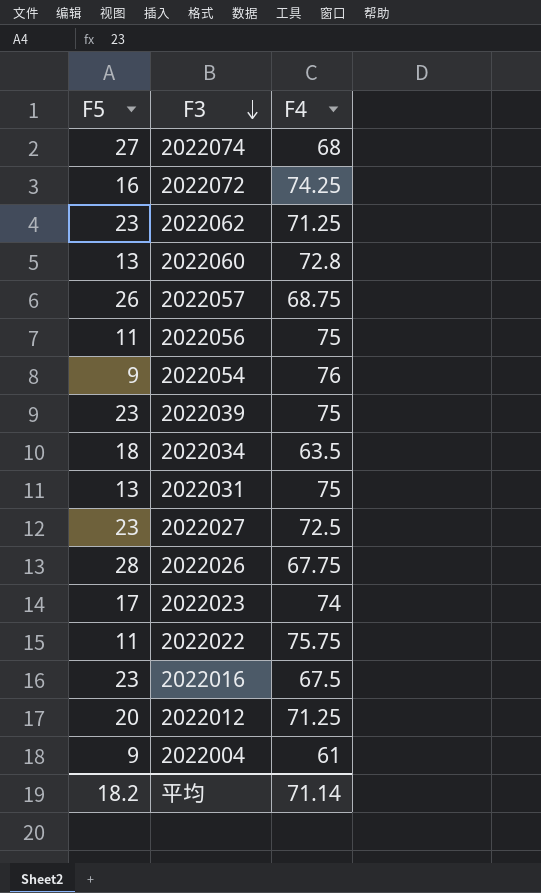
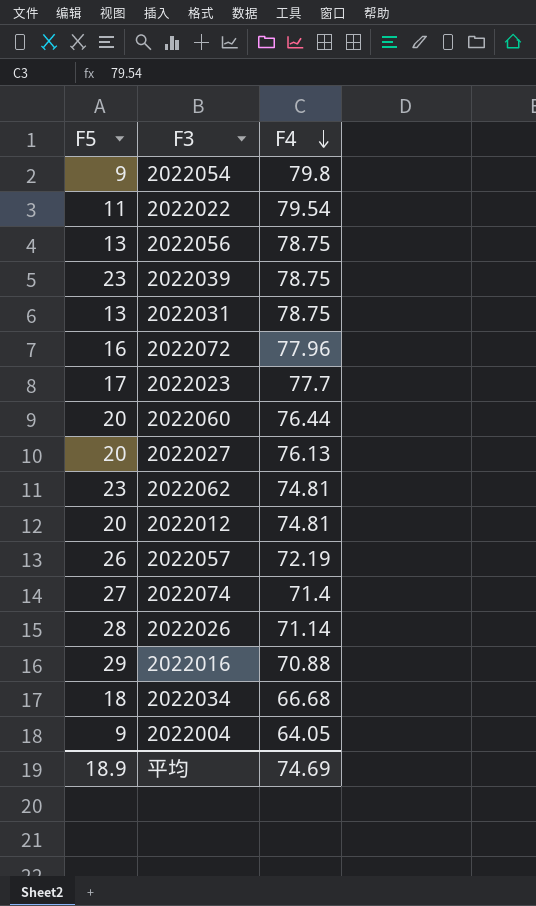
row order: F3 descending -> F4 descending
2022054 | F4: 76 -> 79.8
2022022 | F4: 75.75 -> 79.54
2022056 | F5: 11 -> 13
2022056 | F4: 75 -> 78.75
2022039 | F4: 75 -> 78.75
2022031 | F4: 75 -> 78.75
2022072 | F4: 74.25 -> 77.96
2022023 | F4: 74 -> 77.7
2022060 | F5: 13 -> 20
2022060 | F4: 72.8 -> 76.44
2022027 | F5: 23 -> 20
2022027 | F4: 72.5 -> 76.13
2022062 | F4: 71.25 -> 74.81
2022012 | F4: 71.25 -> 74.81
2022057 | F4: 68.75 -> 72.19
2022074 | F4: 68 -> 71.4
2022026 | F4: 67.75 -> 71.14
2022016 | F5: 23 -> 29
2022016 | F4: 67.5 -> 70.88
2022034 | F4: 63.5 -> 66.68
2022004 | F4: 61 -> 64.05
平均 | F5: 18.2 -> 18.9
平均 | F4: 71.14 -> 74.69

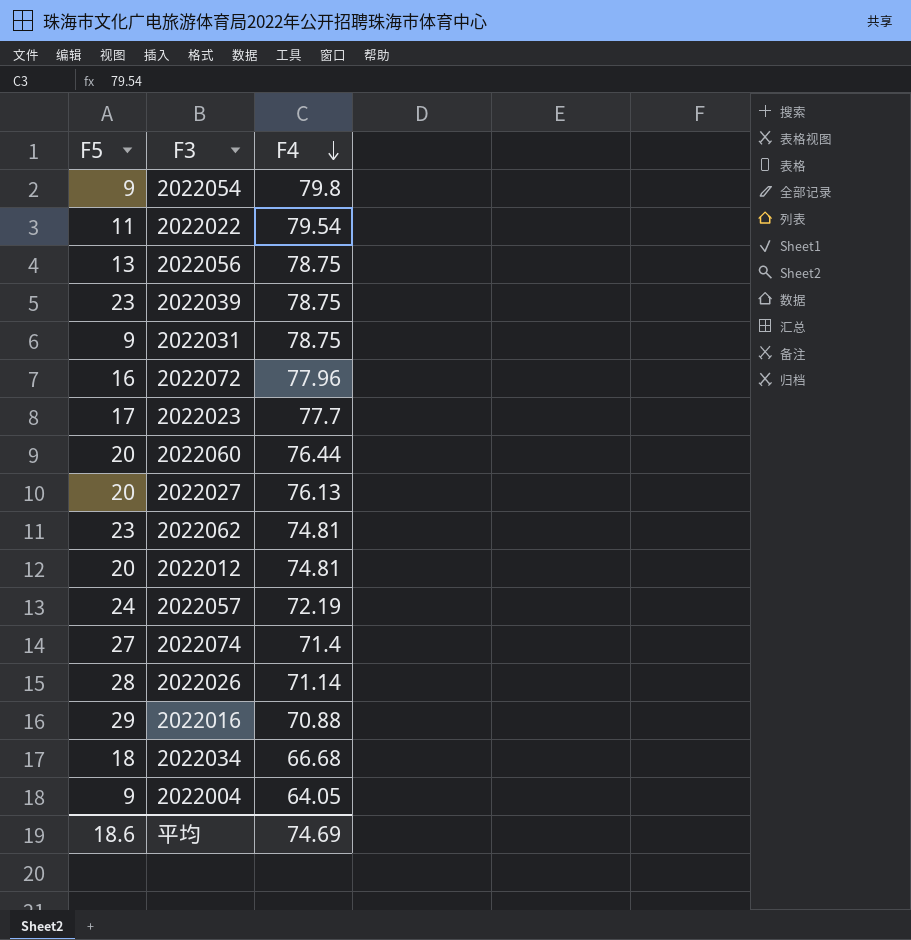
2022031 | F5: 13 -> 9
2022057 | F5: 26 -> 24
平均 | F5: 18.9 -> 18.6

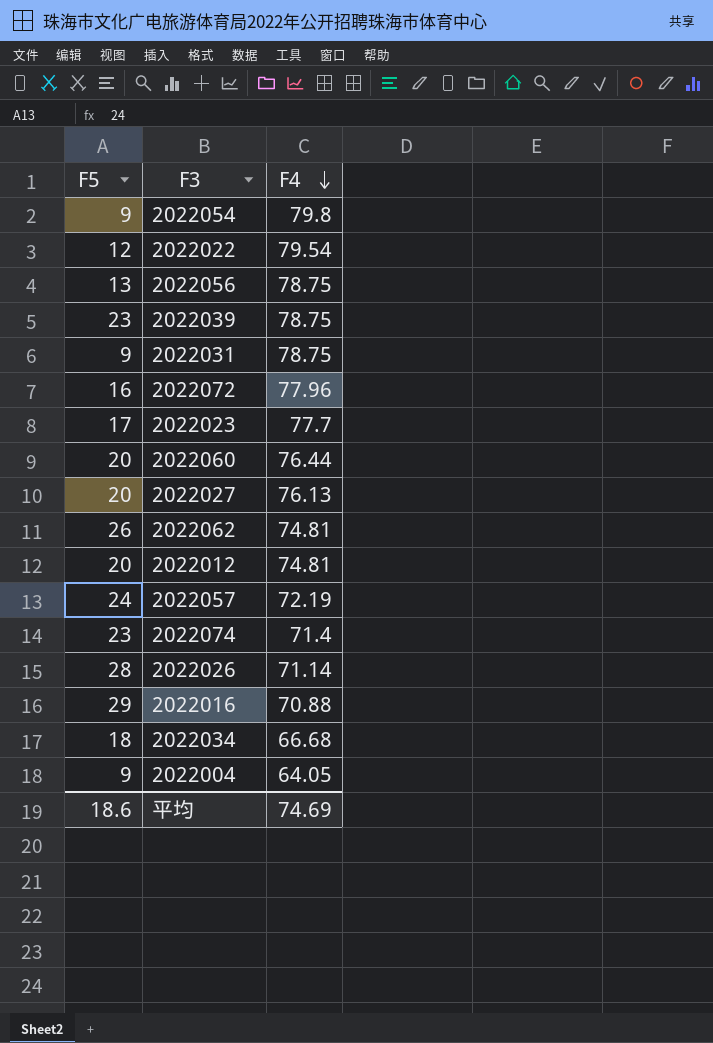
2022022 | F5: 11 -> 12
2022062 | F5: 23 -> 26
2022074 | F5: 27 -> 23

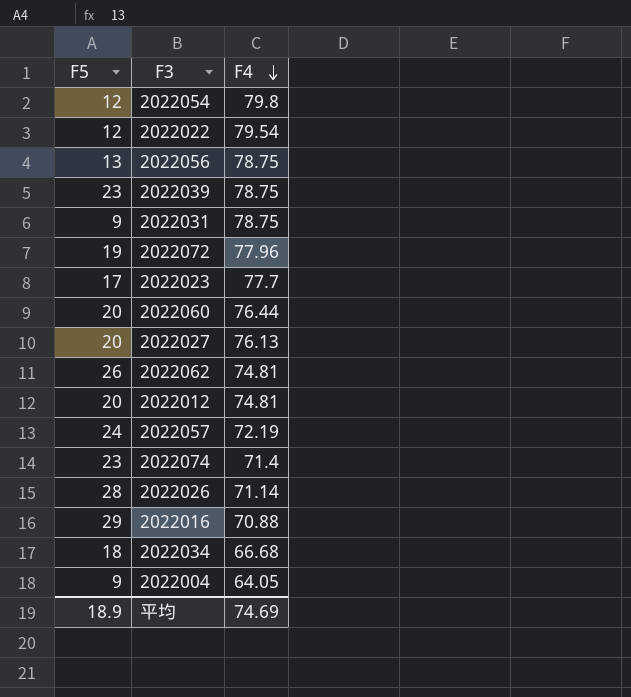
2022054 | F5: 9 -> 12
2022072 | F5: 16 -> 19
平均 | F5: 18.6 -> 18.9

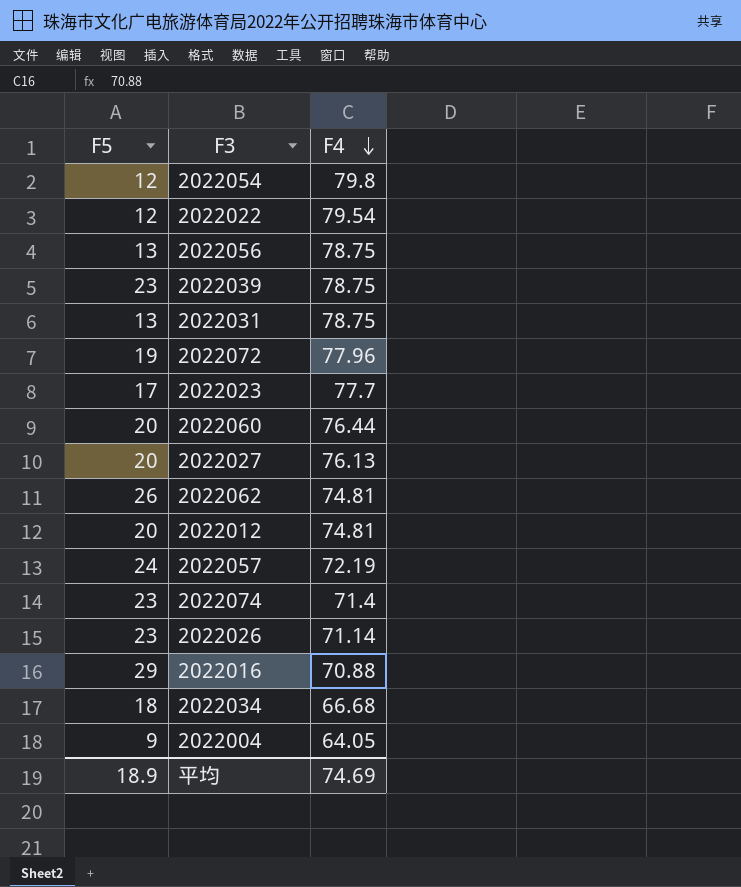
2022031 | F5: 9 -> 13
2022026 | F5: 28 -> 23

